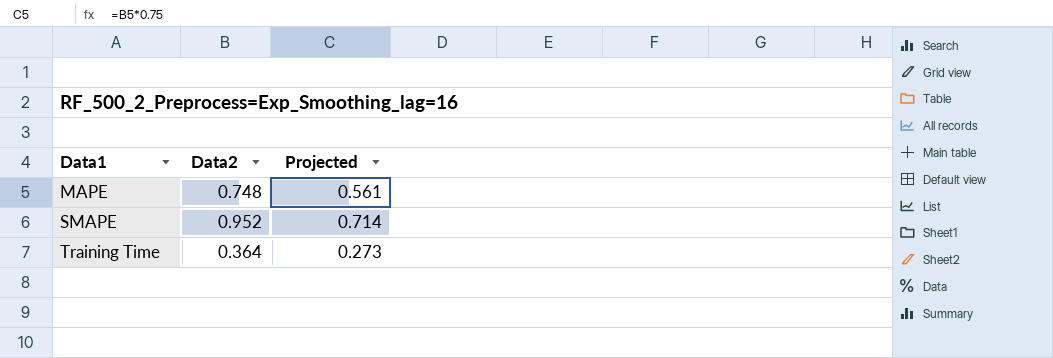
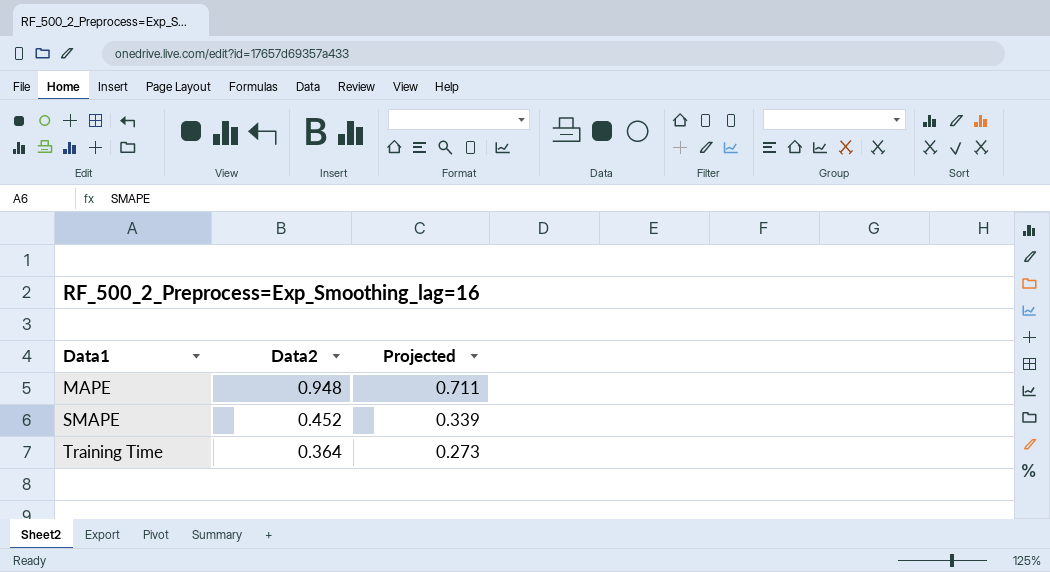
MAPE | Data2: 0.748 -> 0.948
MAPE | Projected: 0.561 -> 0.711
SMAPE | Data2: 0.952 -> 0.452
SMAPE | Projected: 0.714 -> 0.339

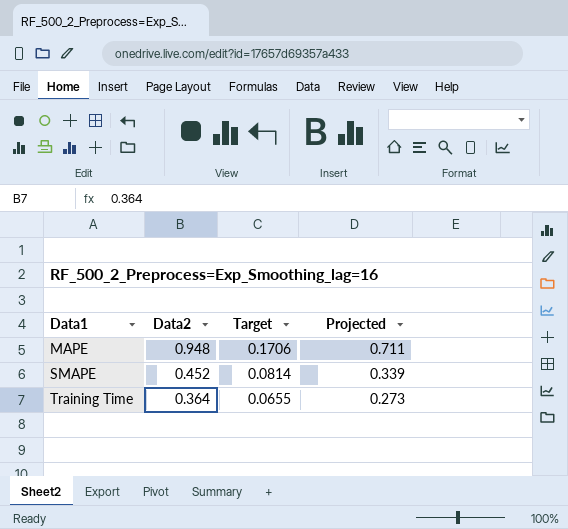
column Target | formula: none -> [Data2] * 0.18

